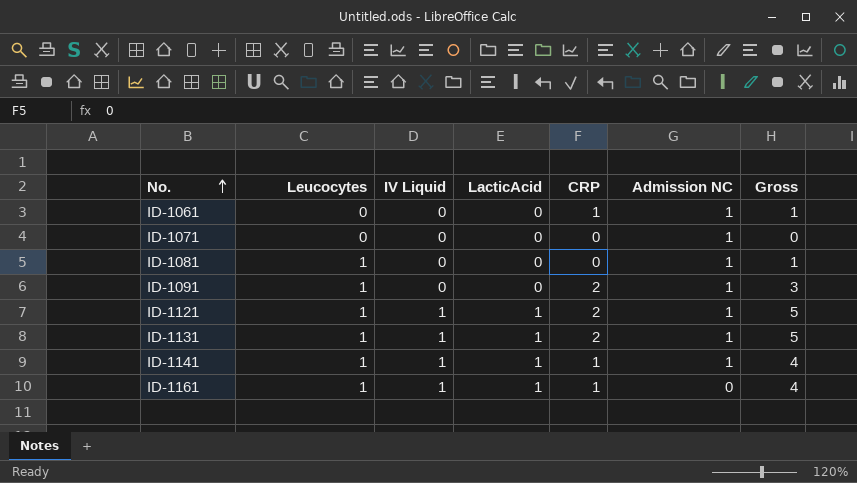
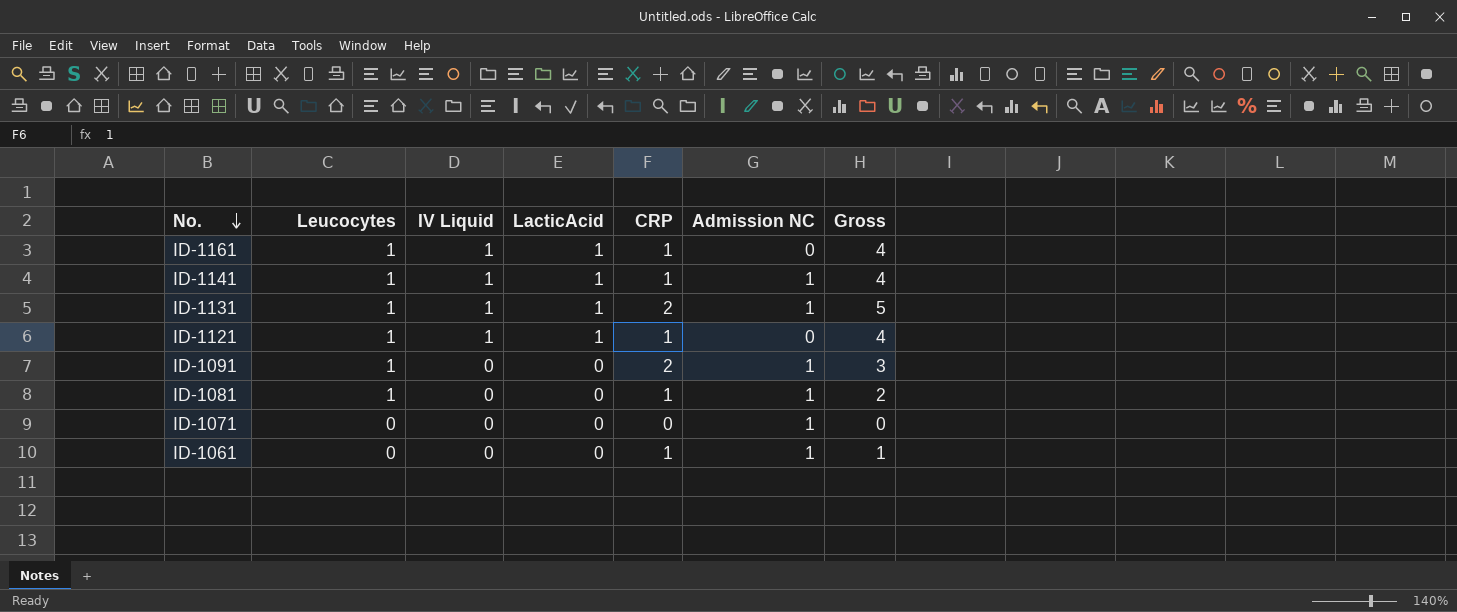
row order: No. ascending -> No. descending
ID-1121 | CRP: 2 -> 1
ID-1121 | Admission NC: 1 -> 0
ID-1121 | Gross: 5 -> 4
ID-1081 | CRP: 0 -> 1
ID-1081 | Gross: 1 -> 2

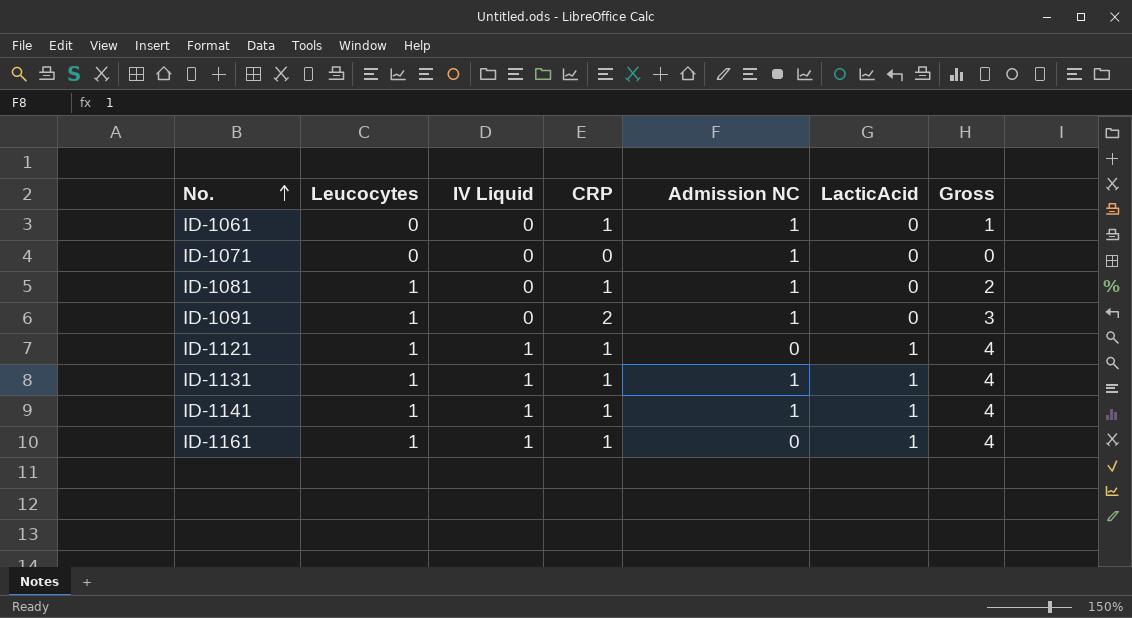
row order: No. descending -> No. ascending
column LacticAcid | position: 4 -> 6
ID-1131 | CRP: 2 -> 1
ID-1131 | Gross: 5 -> 4

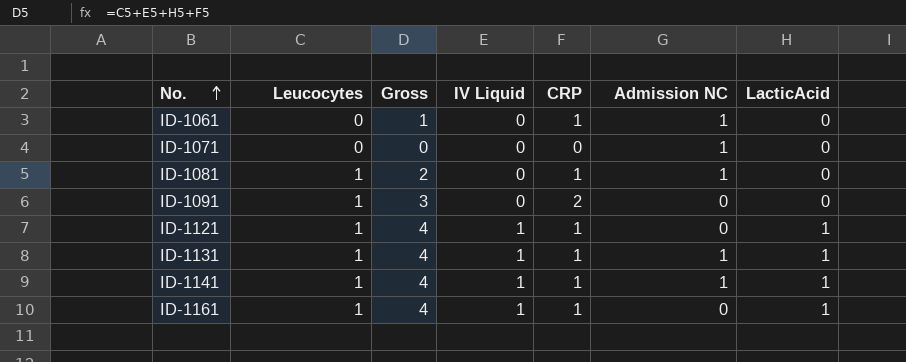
column Gross | position: 7 -> 3
ID-1091 | Admission NC: 1 -> 0

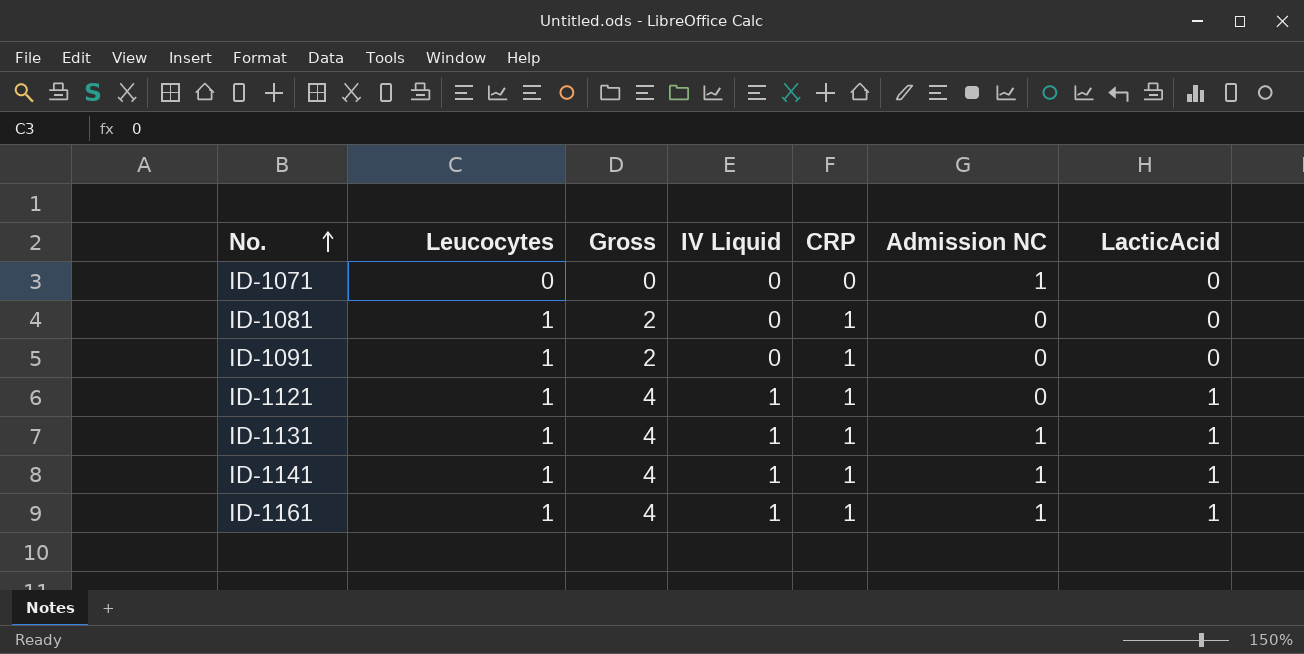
row ID-1061: 0 | 1 | 0 | 1 | 1 | 0 -> none
ID-1081 | Admission NC: 1 -> 0
ID-1091 | Gross: 3 -> 2
ID-1091 | CRP: 2 -> 1
ID-1161 | Admission NC: 0 -> 1

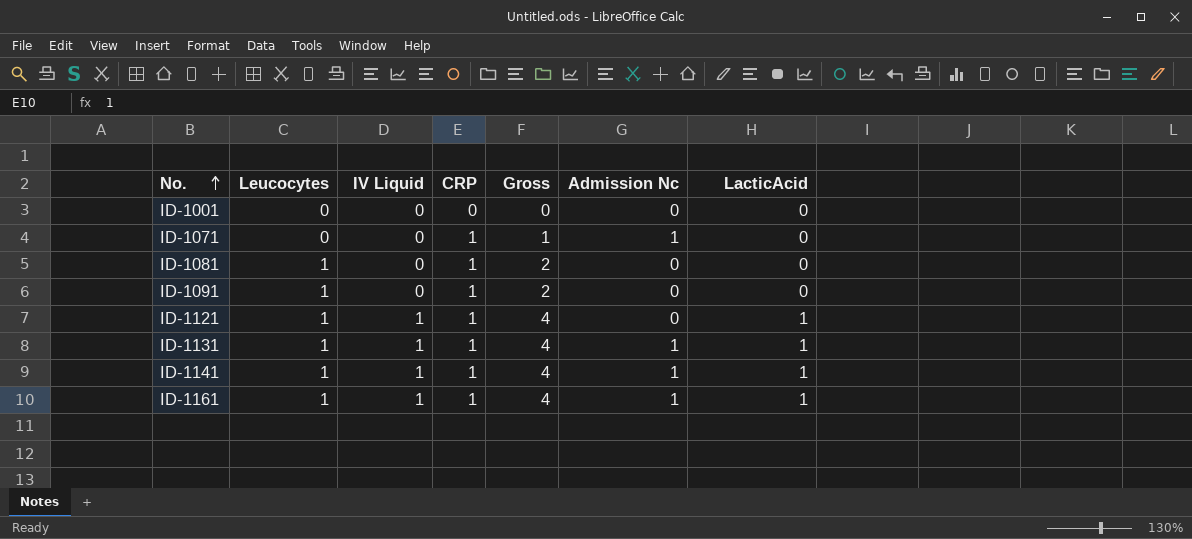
column Gross | position: 3 -> 5
column name: Admission NC -> Admission Nc
row ID-1001: none -> 0 | 0 | 0 | 0 | 0 | 0
ID-1071 | CRP: 0 -> 1
ID-1071 | Gross: 0 -> 1

